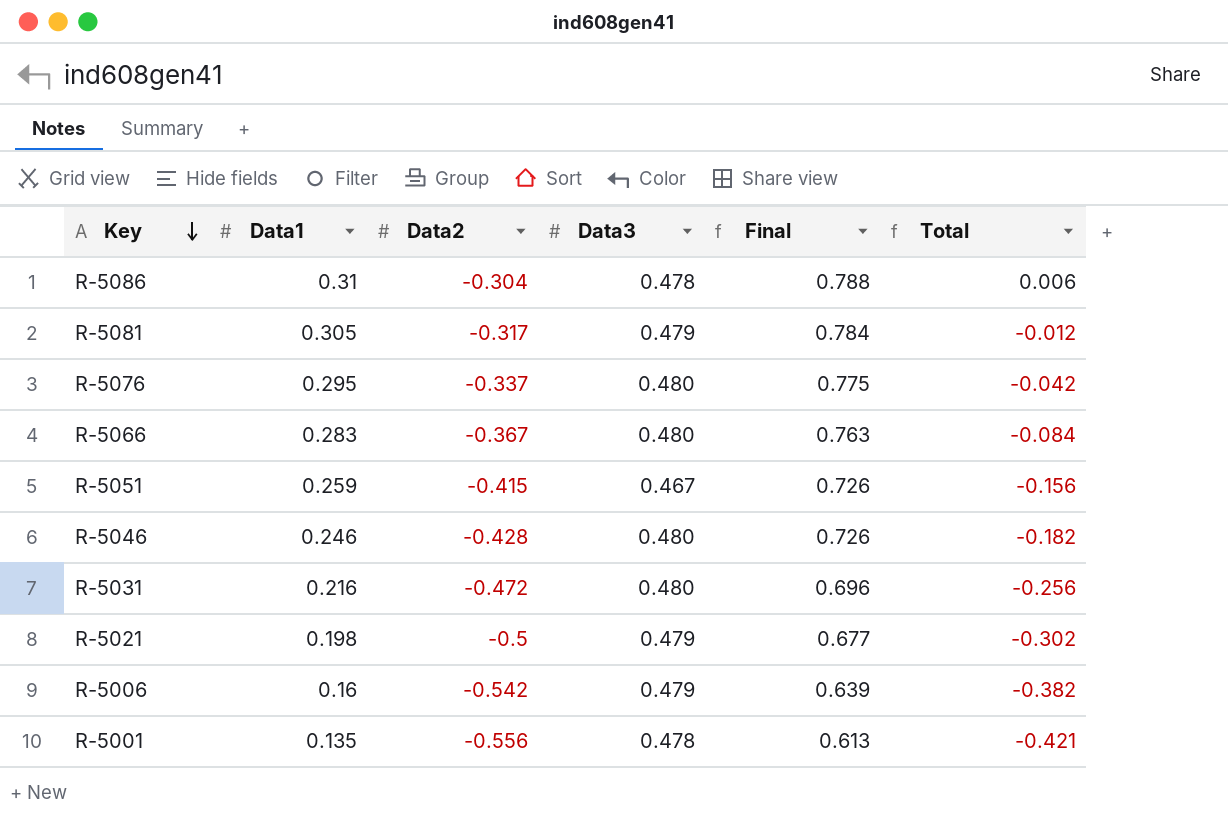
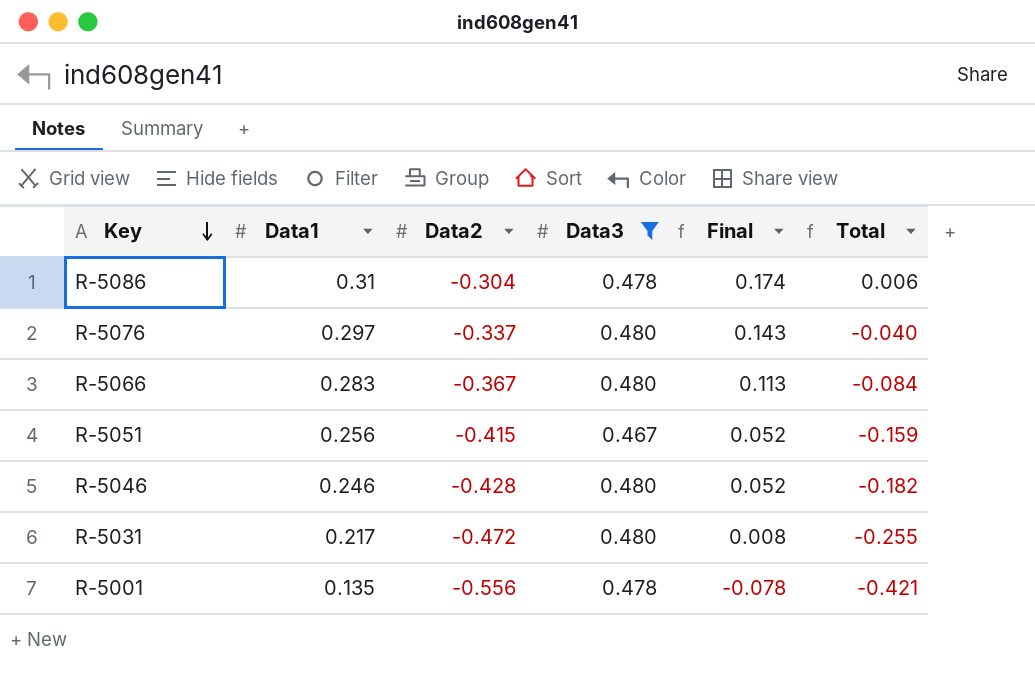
filter: none -> Data3 != 0.479
column Final | formula: [Data1] + [Data3] -> [Data2] + [Data3]
R-5076 | Data1: 0.295 -> 0.297
R-5076 | Total: -0.042 -> -0.040
R-5051 | Data1: 0.259 -> 0.256
R-5051 | Total: -0.156 -> -0.159
R-5031 | Data1: 0.216 -> 0.217
R-5031 | Total: -0.256 -> -0.255

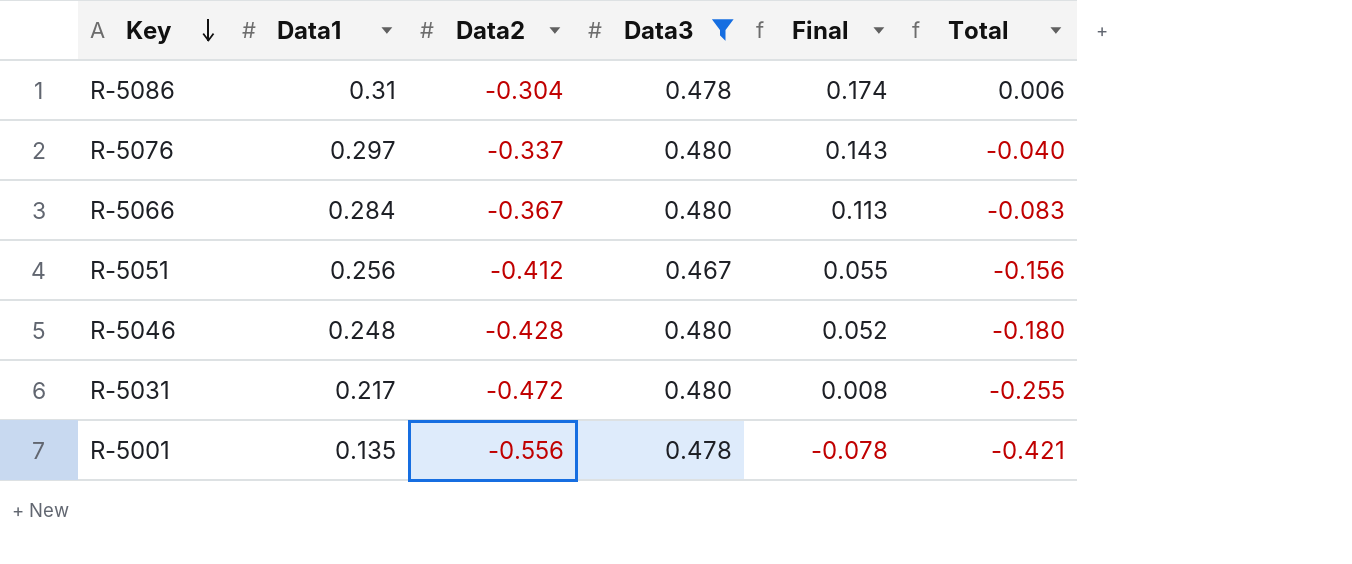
R-5066 | Data1: 0.283 -> 0.284
R-5066 | Total: -0.084 -> -0.083
R-5051 | Data2: -0.415 -> -0.412
R-5051 | Final: 0.052 -> 0.055
R-5051 | Total: -0.159 -> -0.156
R-5046 | Data1: 0.246 -> 0.248
R-5046 | Total: -0.182 -> -0.180

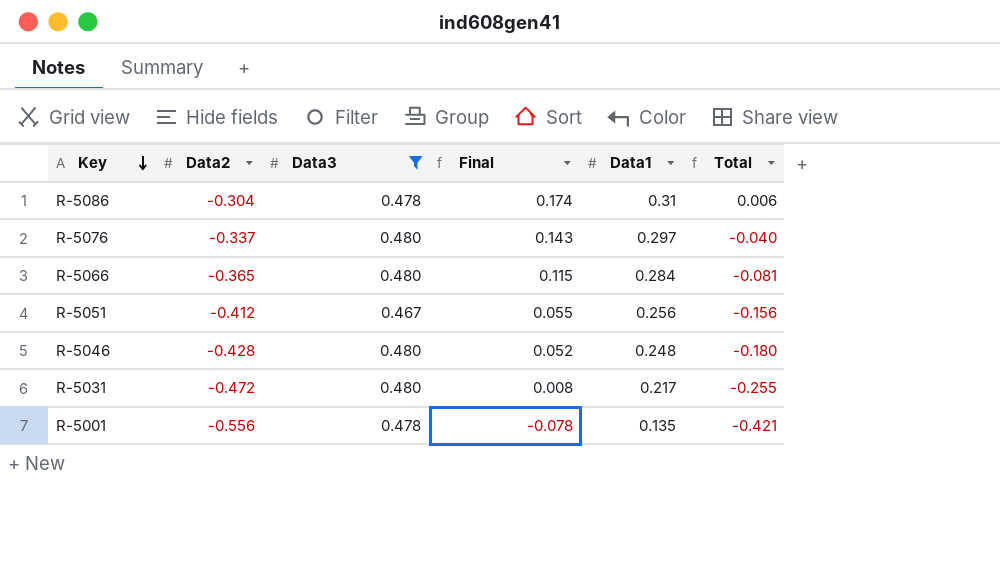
column Data1 | position: 2 -> 5
R-5066 | Data2: -0.367 -> -0.365
R-5066 | Final: 0.113 -> 0.115
R-5066 | Total: -0.083 -> -0.081

